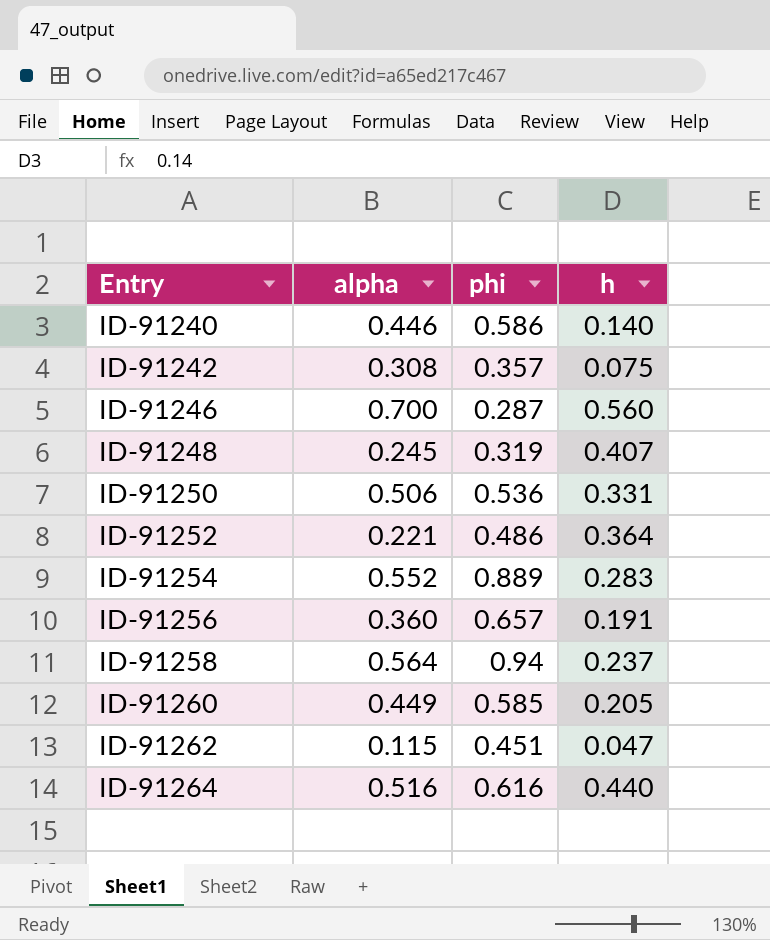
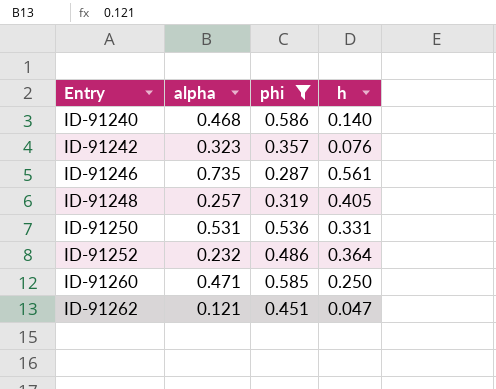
filter: none -> phi <= 0.586
ID-91240 | alpha: 0.446 -> 0.468
ID-91242 | alpha: 0.308 -> 0.323
ID-91242 | h: 0.075 -> 0.076
ID-91246 | alpha: 0.700 -> 0.735
ID-91246 | h: 0.560 -> 0.561
ID-91248 | alpha: 0.245 -> 0.257
ID-91248 | h: 0.407 -> 0.405
ID-91250 | alpha: 0.506 -> 0.531
ID-91252 | alpha: 0.221 -> 0.232
ID-91260 | alpha: 0.449 -> 0.471
ID-91260 | h: 0.205 -> 0.250
ID-91262 | alpha: 0.115 -> 0.121

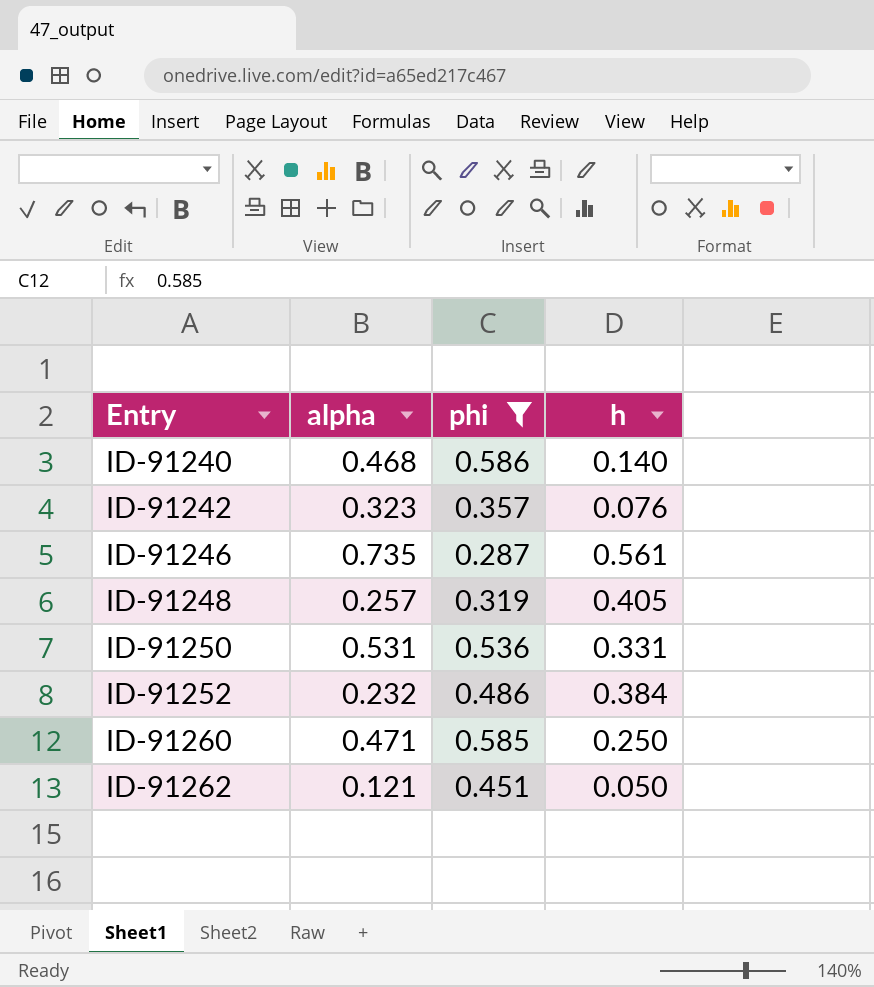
ID-91252 | h: 0.364 -> 0.384
ID-91262 | h: 0.047 -> 0.050

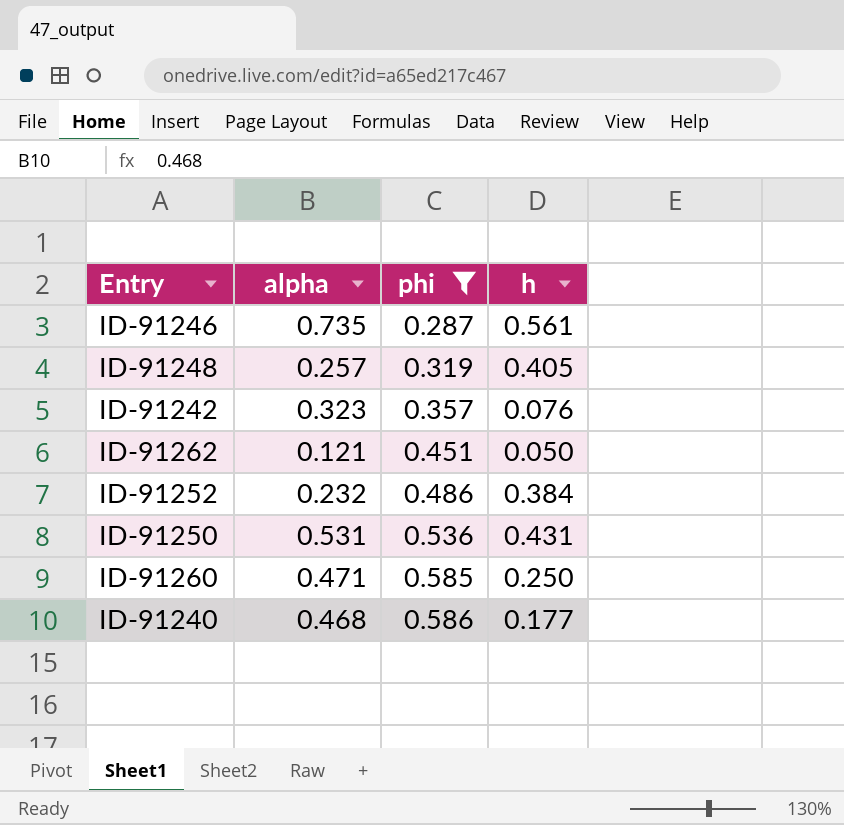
row order: Entry ascending -> phi ascending
ID-91250 | h: 0.331 -> 0.431
ID-91240 | h: 0.140 -> 0.177

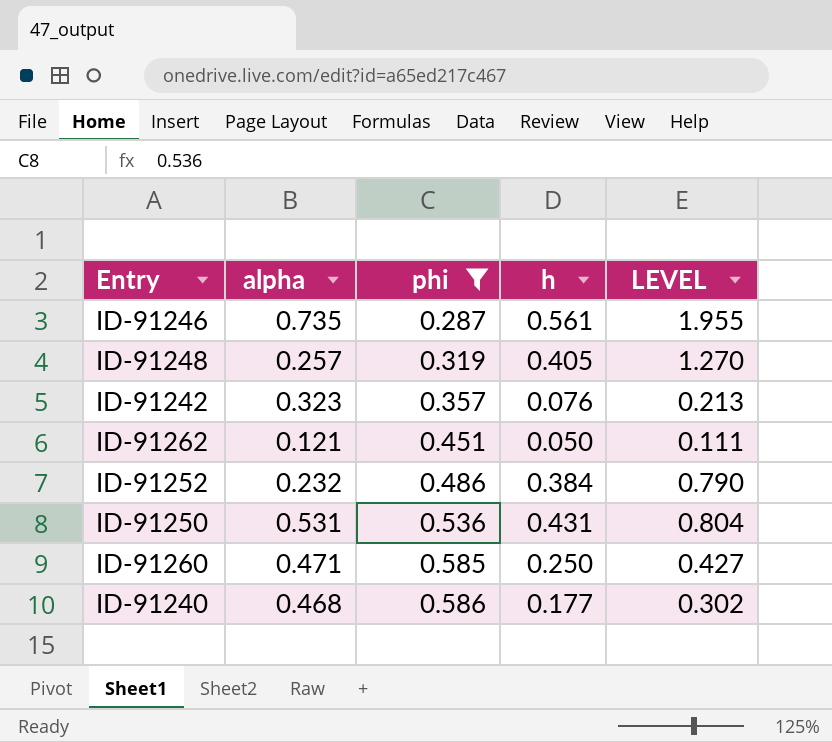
column LEVEL | formula: none -> [h] / [phi]

